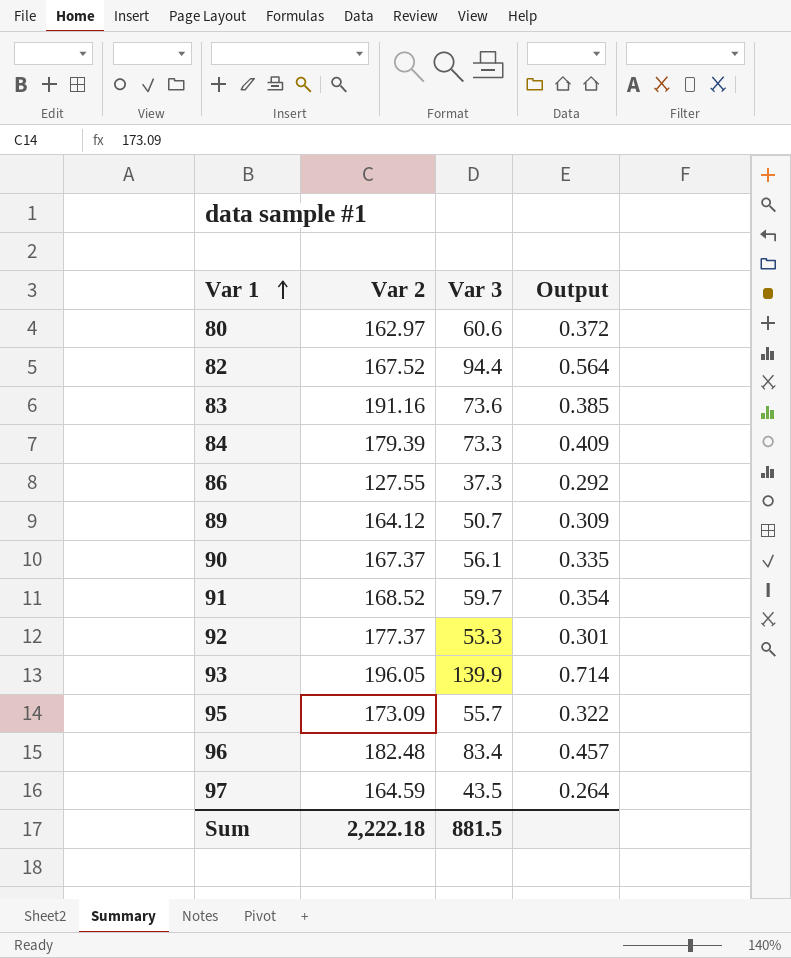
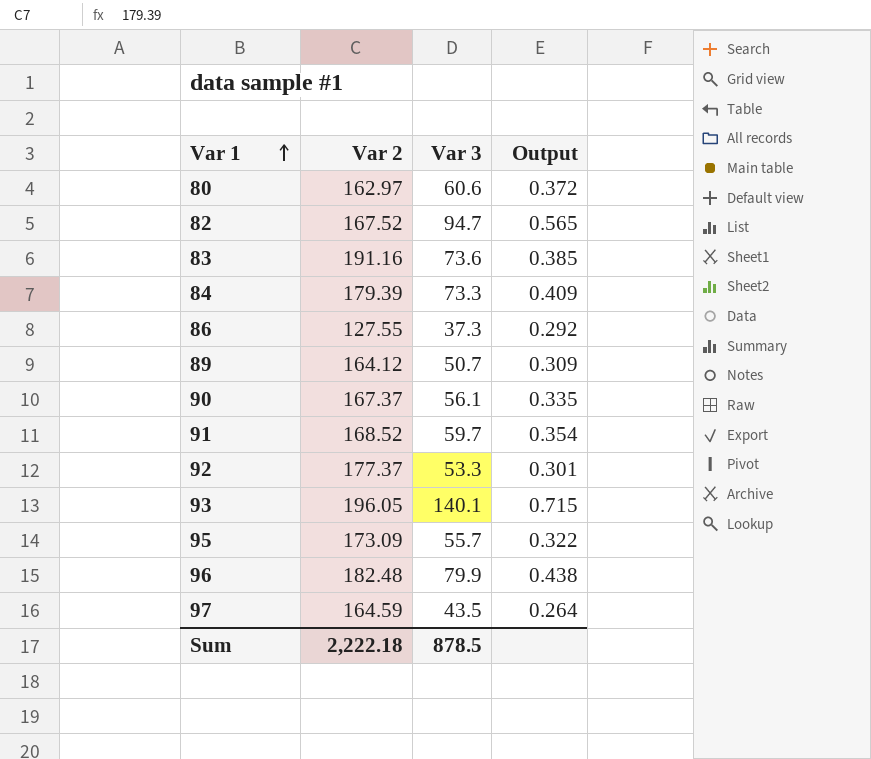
82 | Var 3: 94.4 -> 94.7
82 | Output: 0.564 -> 0.565
93 | Var 3: 139.9 -> 140.1
93 | Output: 0.714 -> 0.715
96 | Var 3: 83.4 -> 79.9
96 | Output: 0.457 -> 0.438
Sum | Var 3: 881.5 -> 878.5

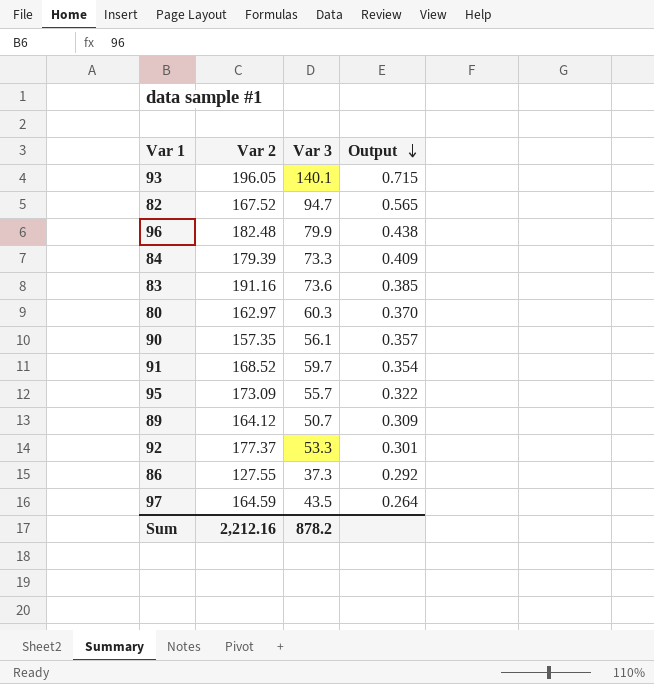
row order: Var 1 ascending -> Output descending
80 | Var 3: 60.6 -> 60.3
80 | Output: 0.372 -> 0.370
90 | Var 2: 167.37 -> 157.35
90 | Output: 0.335 -> 0.357
Sum | Var 2: 2,222.18 -> 2,212.16
Sum | Var 3: 878.5 -> 878.2

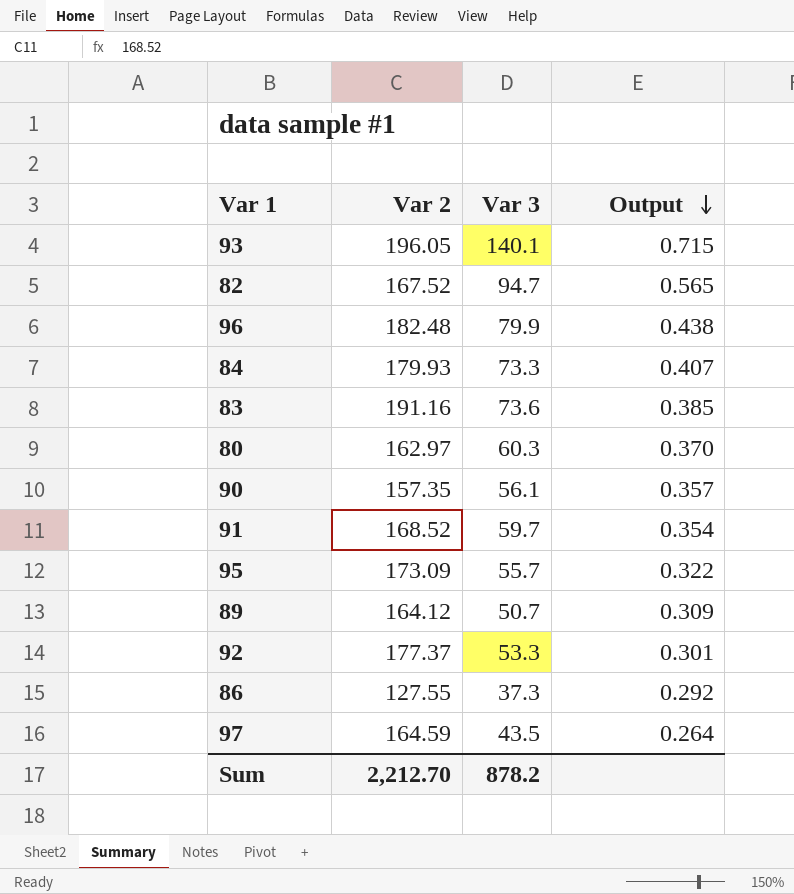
84 | Var 2: 179.39 -> 179.93
84 | Output: 0.409 -> 0.407
Sum | Var 2: 2,212.16 -> 2,212.70

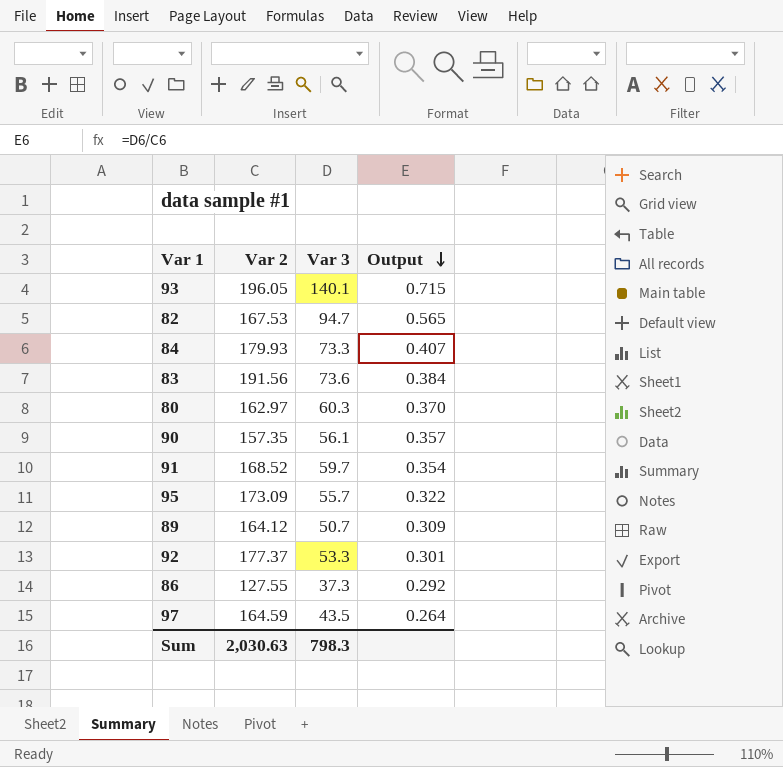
row 96: 182.48 | 79.9 | 0.438 -> none
82 | Var 2: 167.52 -> 167.53
83 | Var 2: 191.16 -> 191.56
83 | Output: 0.385 -> 0.384
Sum | Var 2: 2,212.70 -> 2,030.63
Sum | Var 3: 878.2 -> 798.3

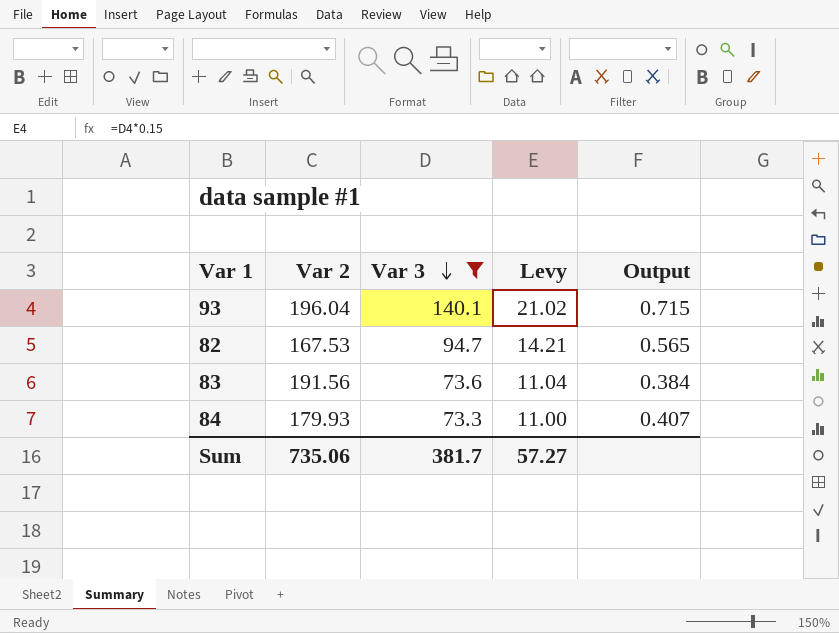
filter: none -> Var 3 >= 73.3
row order: Output descending -> Var 3 descending
column Levy | formula: none -> [Var 3] * 0.15
93 | Var 2: 196.05 -> 196.04
Sum | Var 2: 2,030.63 -> 735.06
Sum | Var 3: 798.3 -> 381.7

